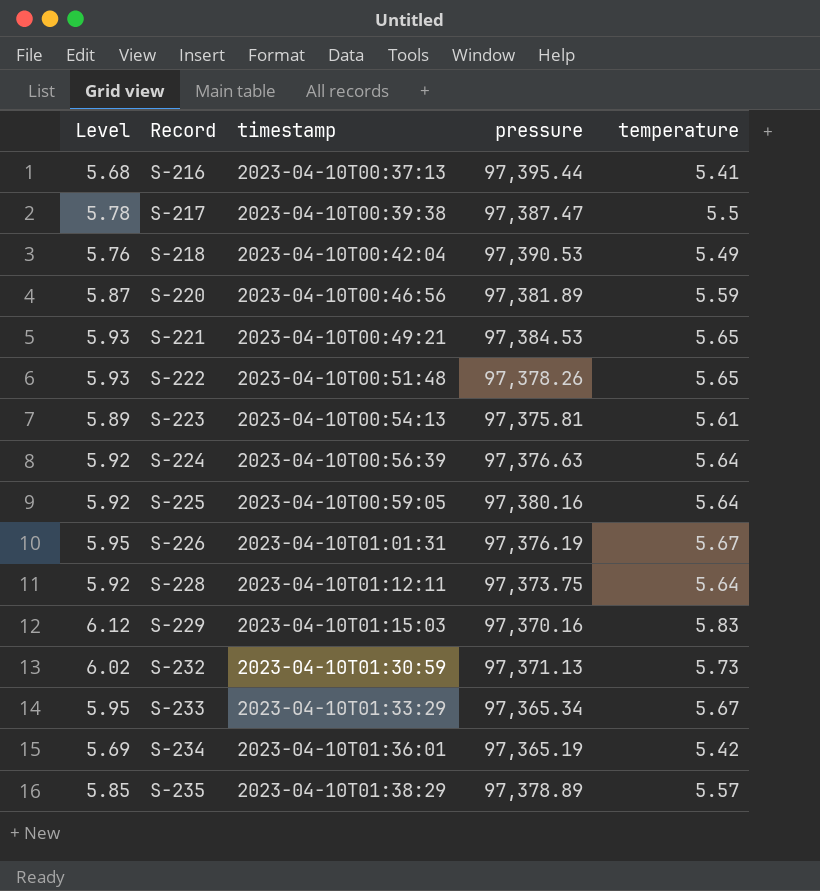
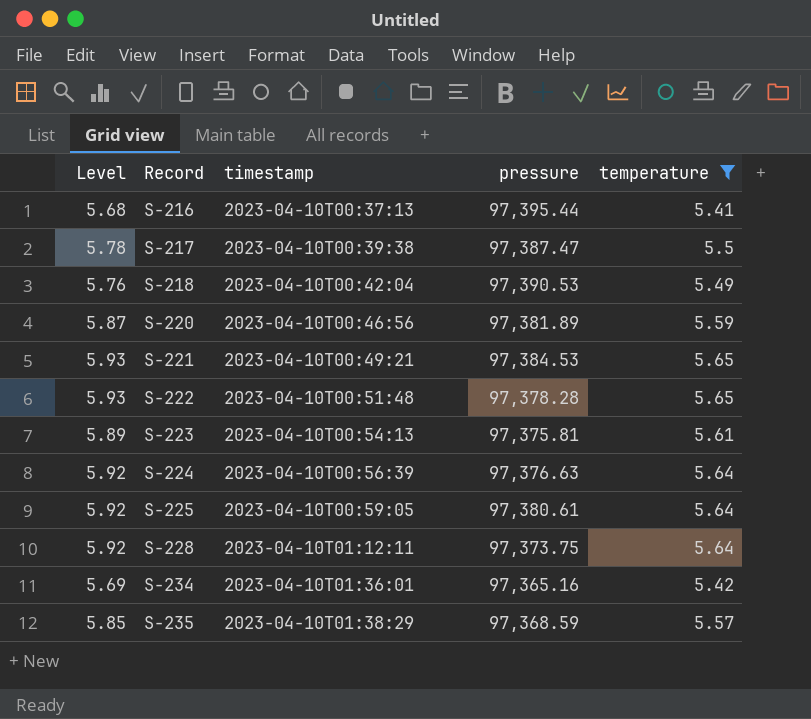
filter: none -> temperature <= 5.65
S-222 | pressure: 97,378.26 -> 97,378.28
S-225 | pressure: 97,380.16 -> 97,380.61
S-234 | pressure: 97,365.19 -> 97,365.16
S-235 | pressure: 97,378.89 -> 97,368.59

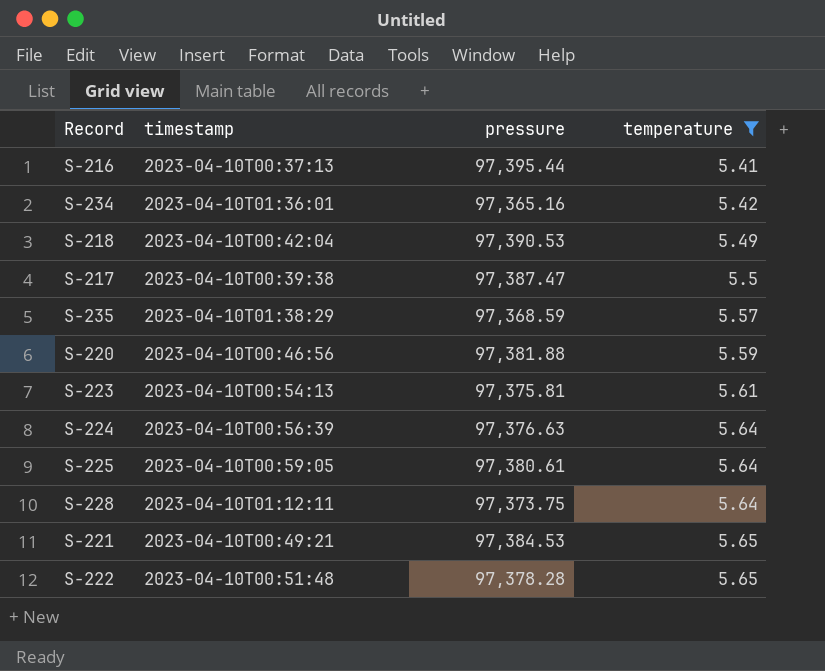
row order: Record ascending -> temperature ascending
column Level | formula: [temperature] * 1.05 -> none
S-220 | pressure: 97,381.89 -> 97,381.88

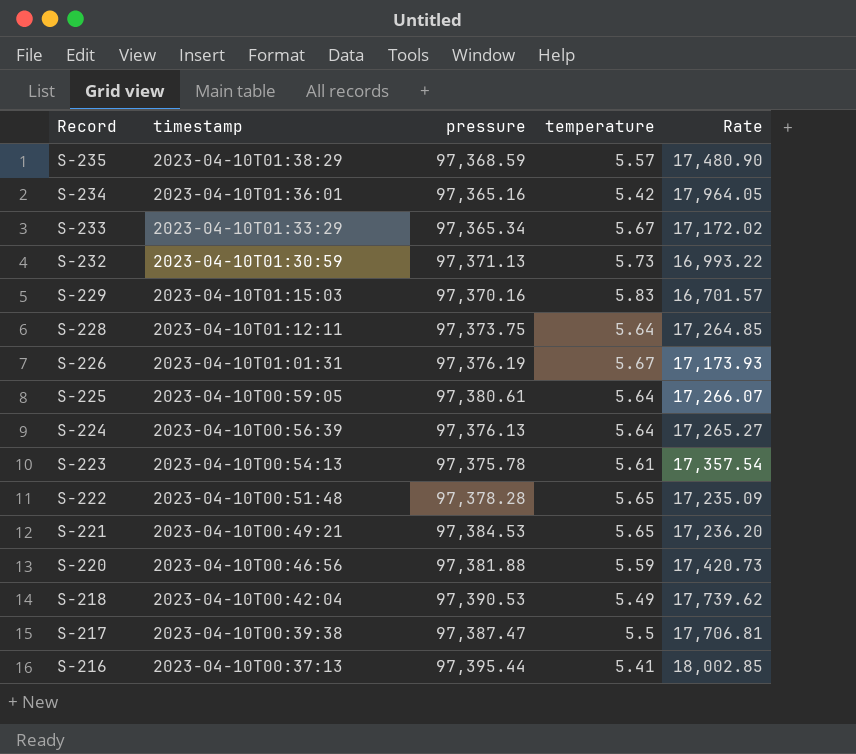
filter: temperature <= 5.65 -> none
row order: temperature ascending -> Record descending
column Rate | formula: none -> [pressure] / [temperature]
S-224 | pressure: 97,376.63 -> 97,376.13
S-223 | pressure: 97,375.81 -> 97,375.78

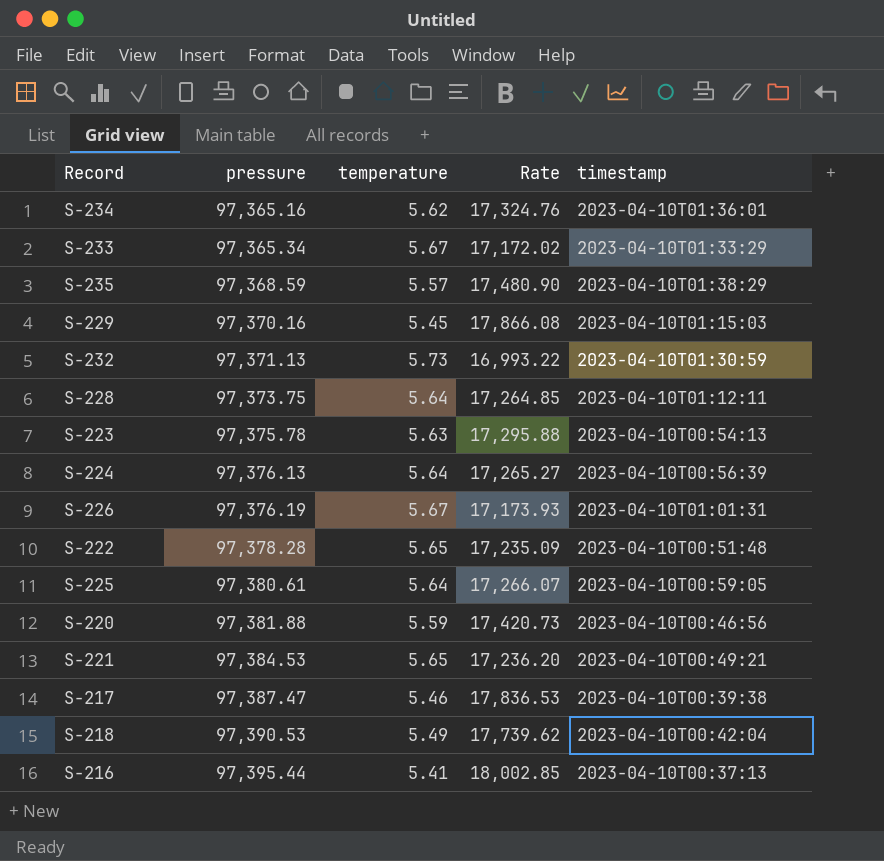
row order: Record descending -> pressure ascending
column timestamp | position: 2 -> 5
S-234 | temperature: 5.42 -> 5.62
S-234 | Rate: 17,964.05 -> 17,324.76
S-229 | temperature: 5.83 -> 5.45
S-229 | Rate: 16,701.57 -> 17,866.08
S-223 | temperature: 5.61 -> 5.63
S-223 | Rate: 17,357.54 -> 17,295.88
S-217 | temperature: 5.5 -> 5.46
S-217 | Rate: 17,706.81 -> 17,836.53

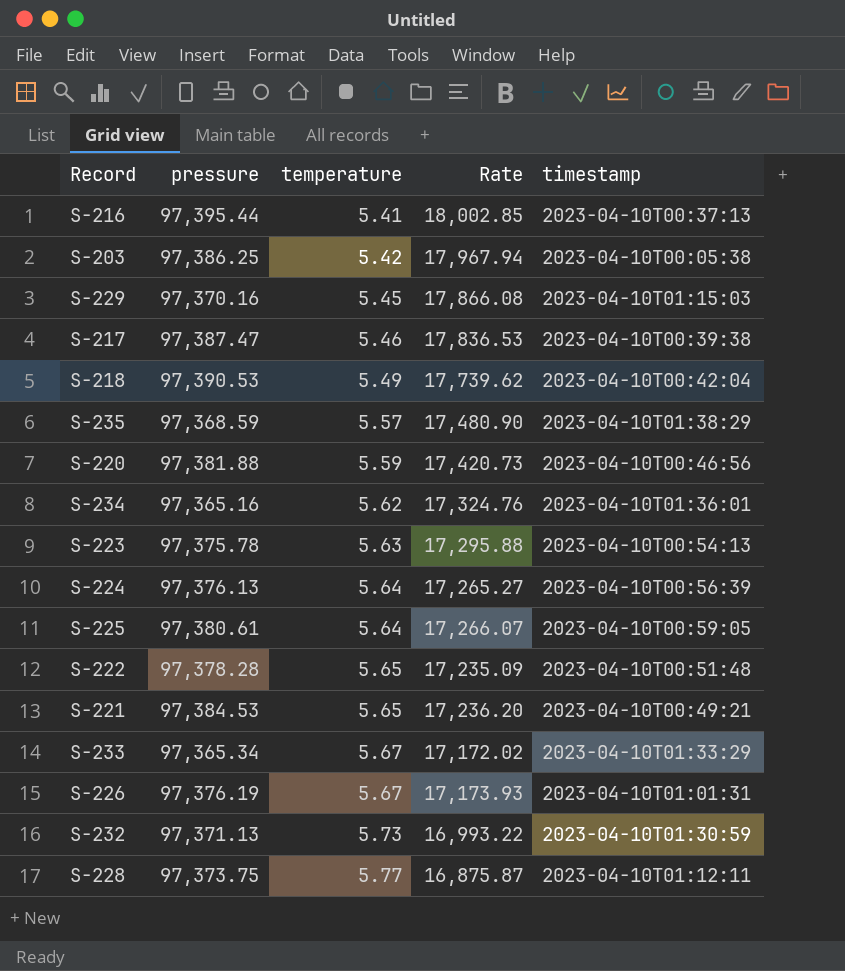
row order: pressure ascending -> temperature ascending
row S-203: none -> 97,386.25 | 5.42 | 17,967.94 | 2023-04-10T00:05:38
S-228 | temperature: 5.64 -> 5.77
S-228 | Rate: 17,264.85 -> 16,875.87

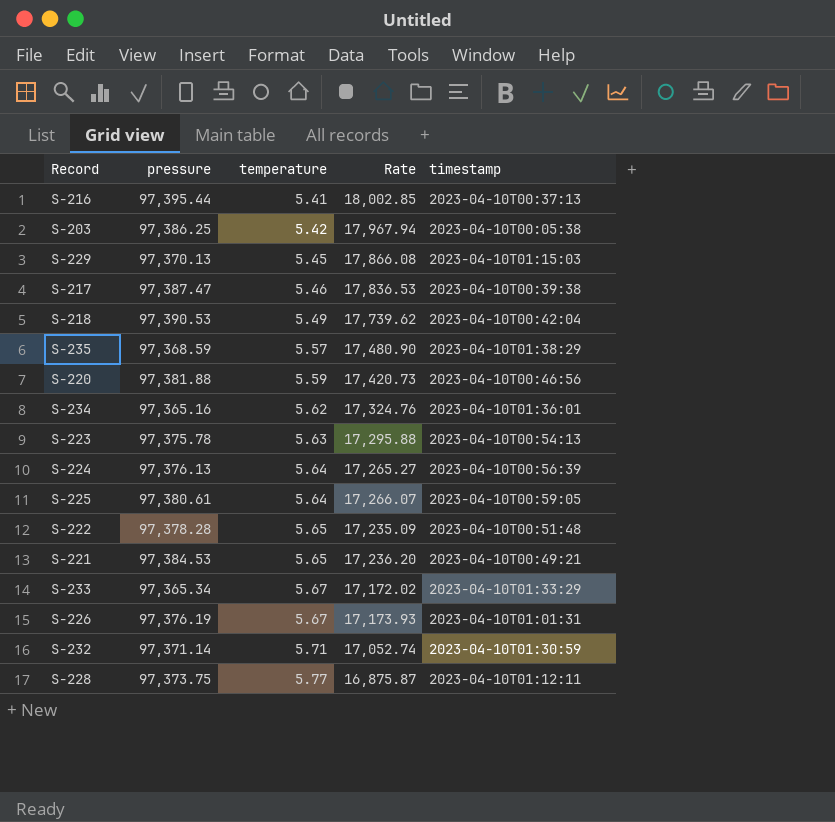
S-229 | pressure: 97,370.16 -> 97,370.13
S-232 | pressure: 97,371.13 -> 97,371.14
S-232 | temperature: 5.73 -> 5.71
S-232 | Rate: 16,993.22 -> 17,052.74

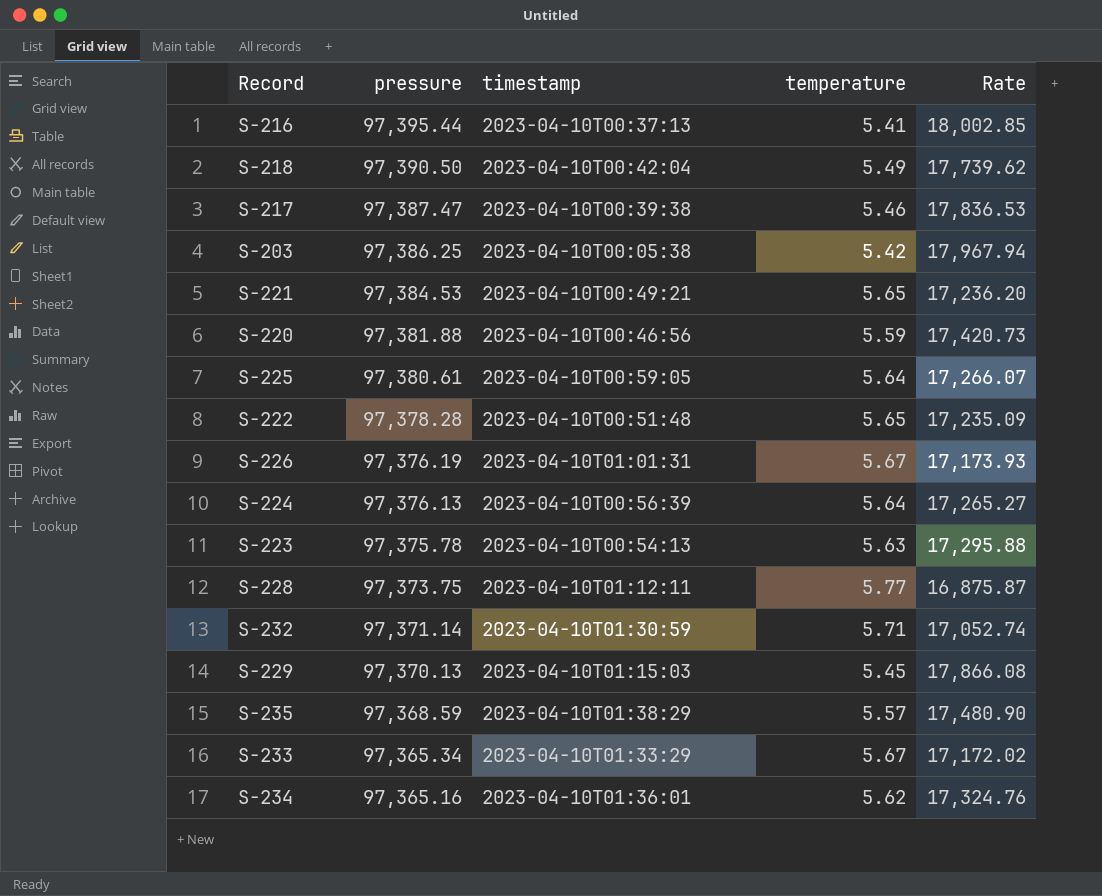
row order: temperature ascending -> pressure descending
column timestamp | position: 5 -> 3
S-218 | pressure: 97,390.53 -> 97,390.50

